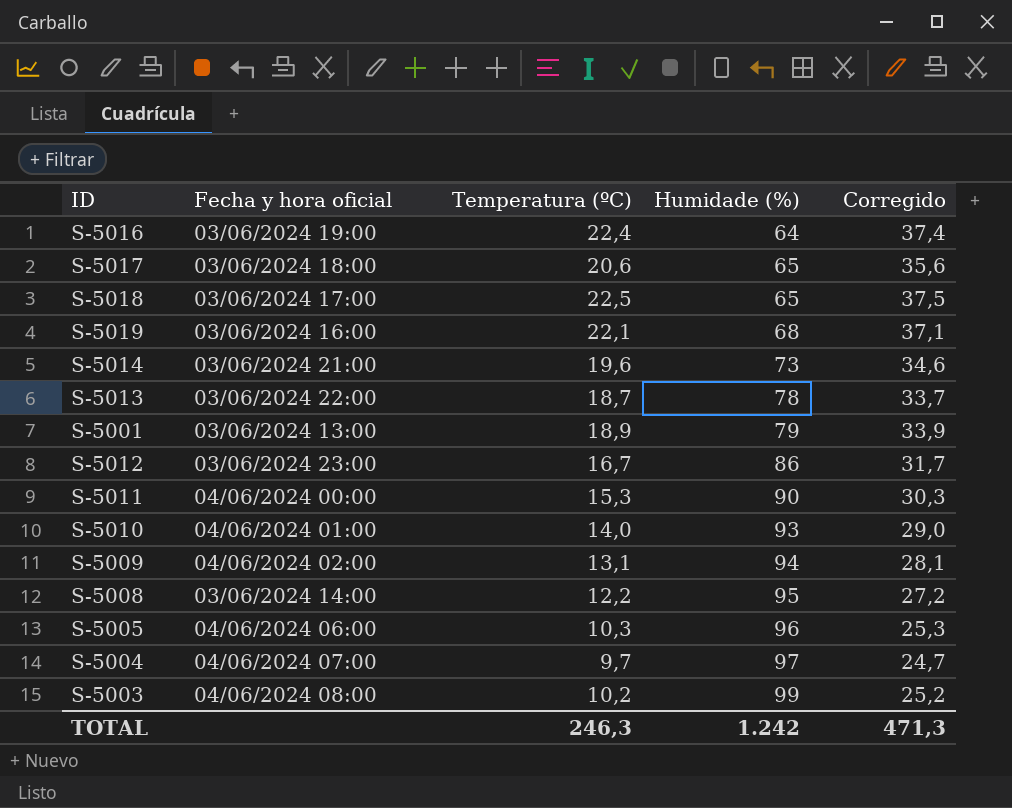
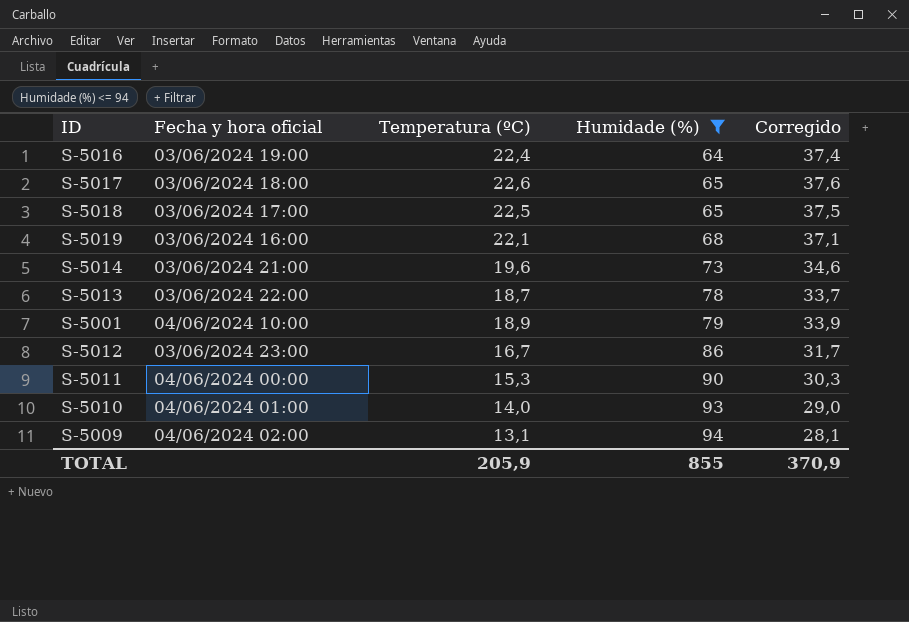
filter: none -> Humidade (%) <= 94
S-5017 | Temperatura (ºC): 20,6 -> 22,6
S-5017 | Corregido: 35,6 -> 37,6
S-5001 | Fecha y hora oficial: 03/06/2024 13:00 -> 04/06/2024 10:00
TOTAL | Temperatura (ºC): 246,3 -> 205,9
TOTAL | Humidade (%): 1.242 -> 855
TOTAL | Corregido: 471,3 -> 370,9

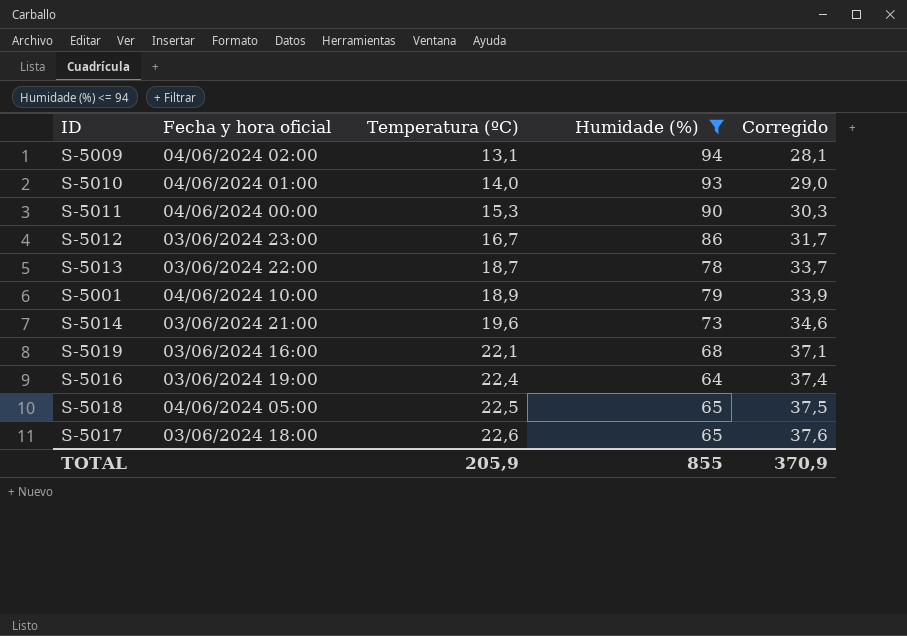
row order: Humidade (%) ascending -> Temperatura (ºC) ascending
S-5018 | Fecha y hora oficial: 03/06/2024 17:00 -> 04/06/2024 05:00

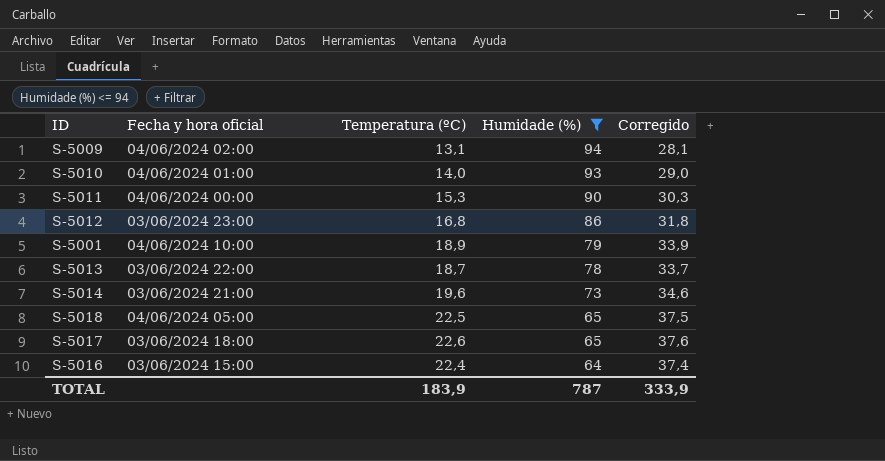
row order: Temperatura (ºC) ascending -> Humidade (%) descending
row S-5019: 03/06/2024 16:00 | 22,1 | 68 | 37,1 -> none
S-5012 | Temperatura (ºC): 16,7 -> 16,8
S-5012 | Corregido: 31,7 -> 31,8
S-5016 | Fecha y hora oficial: 03/06/2024 19:00 -> 03/06/2024 15:00
TOTAL | Temperatura (ºC): 205,9 -> 183,9
TOTAL | Humidade (%): 855 -> 787
TOTAL | Corregido: 370,9 -> 333,9

